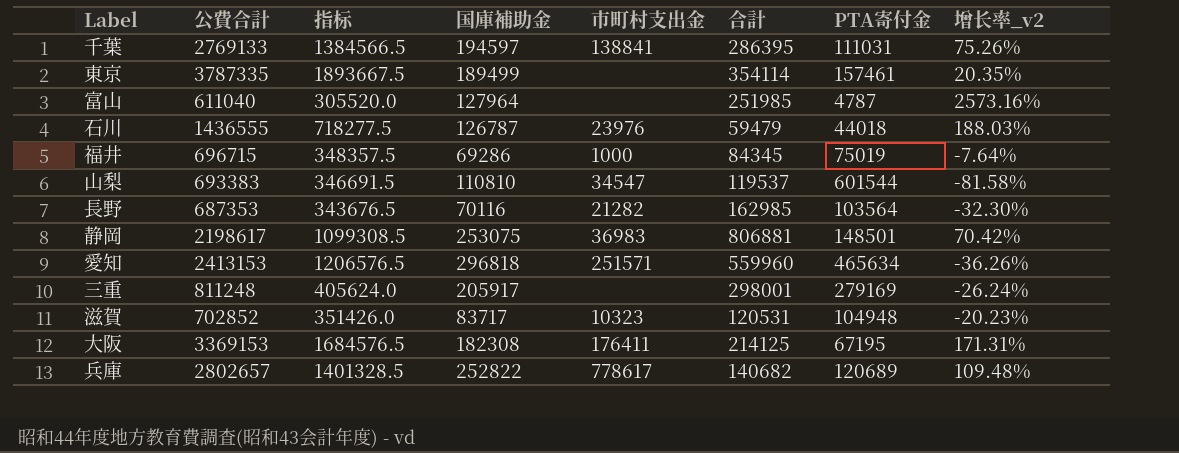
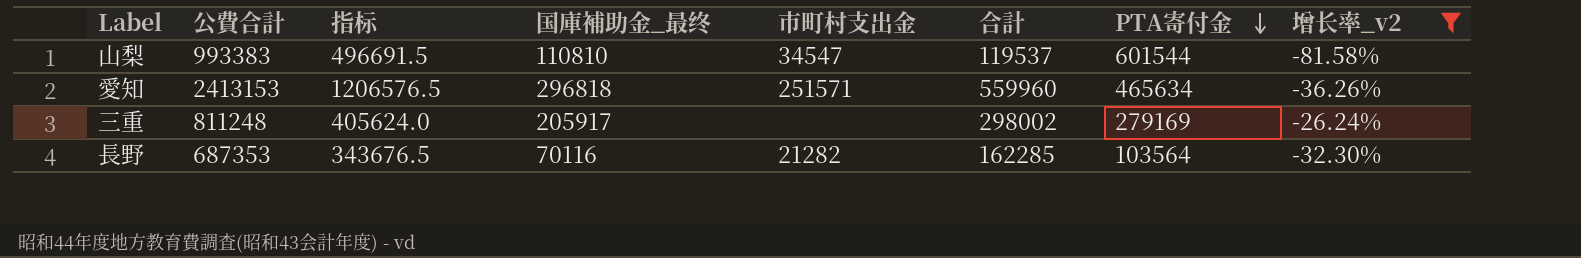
filter: none -> 增长率_v2 <= -26.24%
row order: none -> PTA寄付金 descending
column name: 国庫補助金 -> 国庫補助金_最终
山梨 | 公費合計: 693383 -> 993383
山梨 | 指标: 346691.5 -> 496691.5
三重 | 合計: 298001 -> 298002
長野 | 合計: 162985 -> 162285

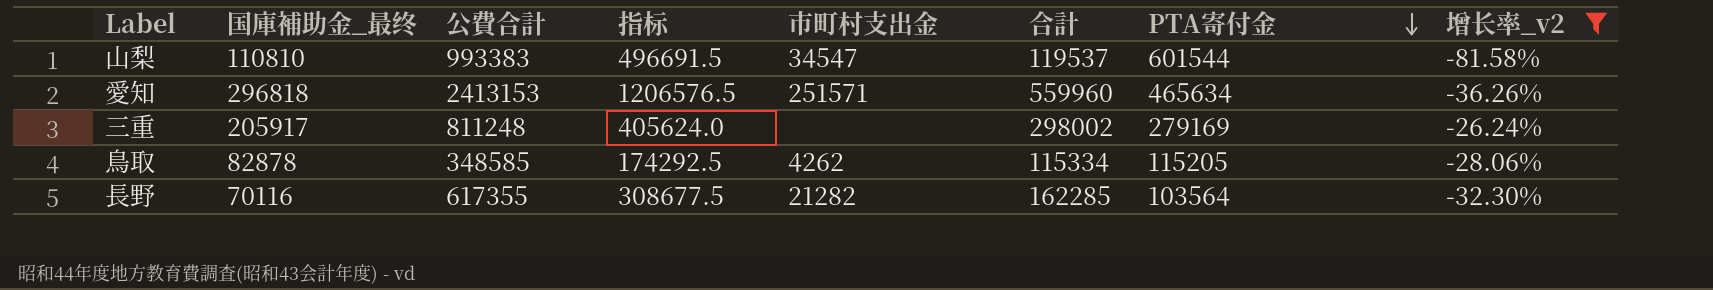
column 国庫補助金_最终 | position: 4 -> 2
row 鳥取: none -> 82878 | 348585 | 174292.5 | 4262 | 115334 | 115205 | -28.06%
長野 | 公費合計: 687353 -> 617355
長野 | 指标: 343676.5 -> 308677.5

